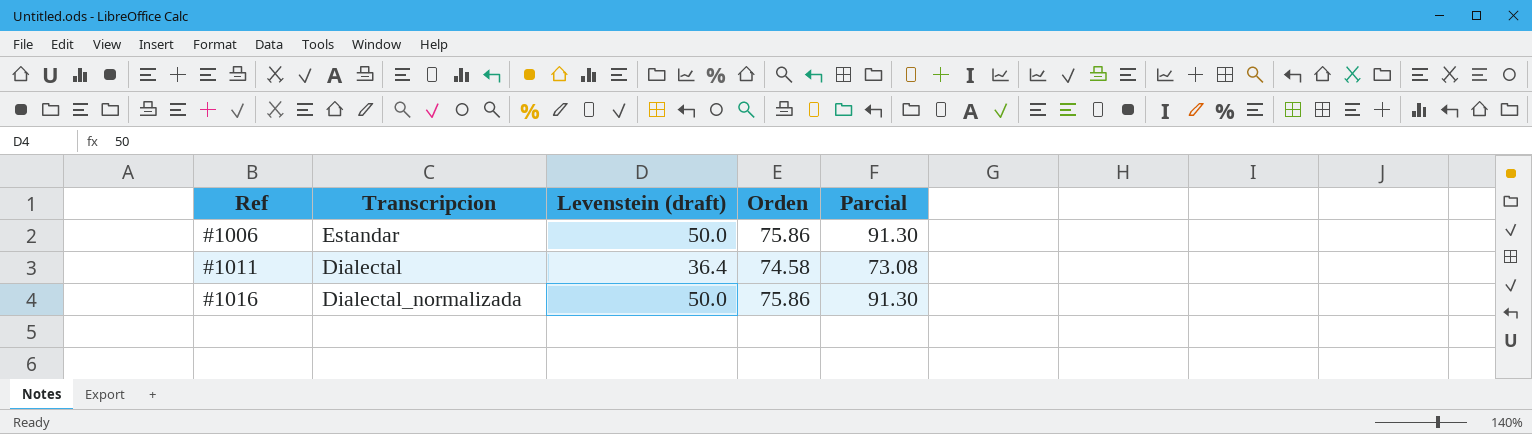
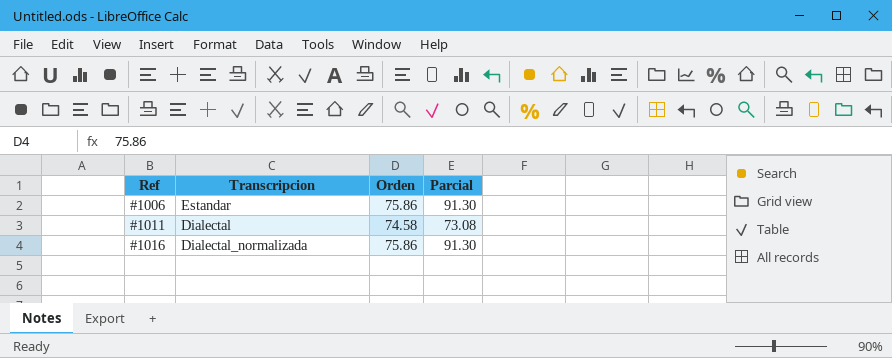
column Levenstein (draft) | position: 3 -> none

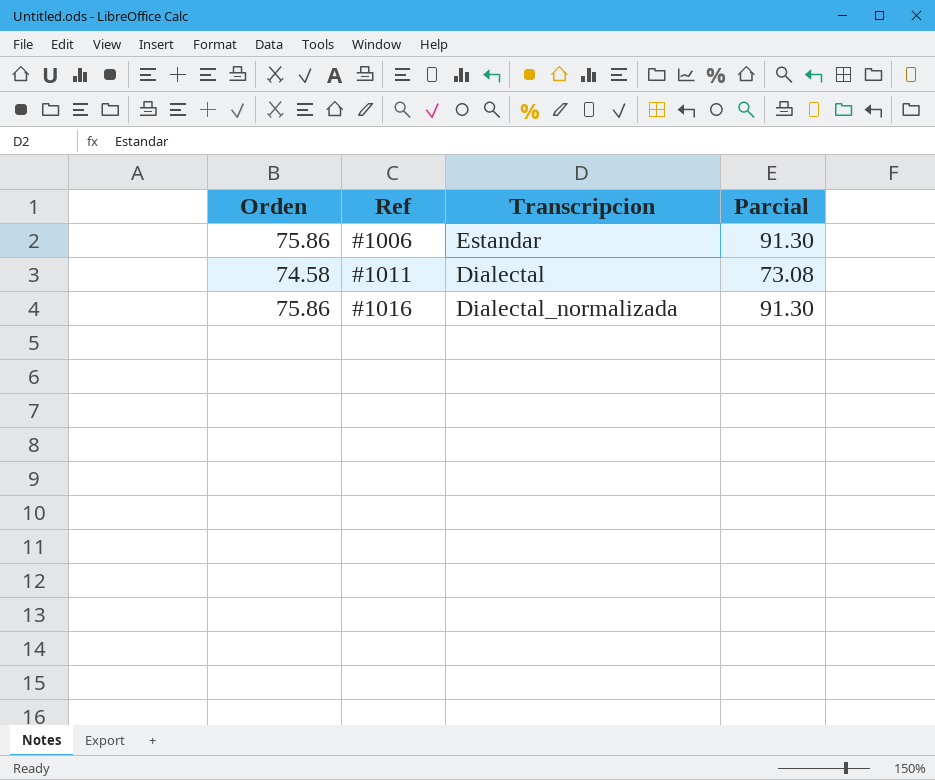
column Orden | position: 3 -> 1

